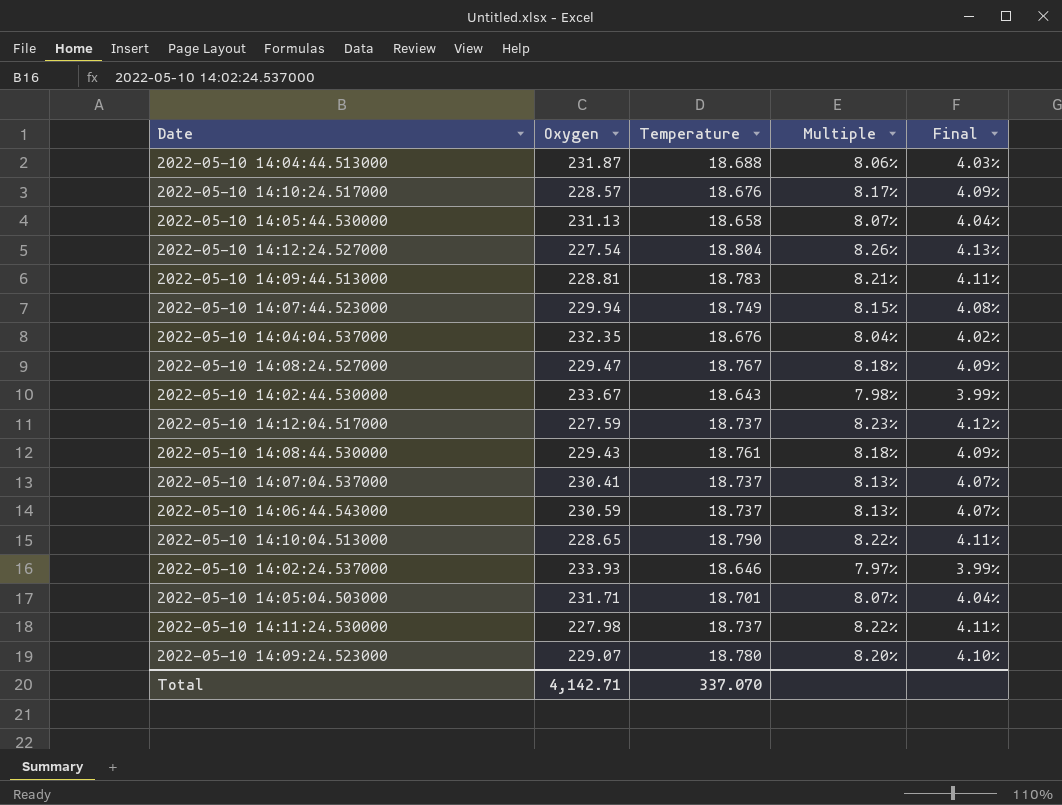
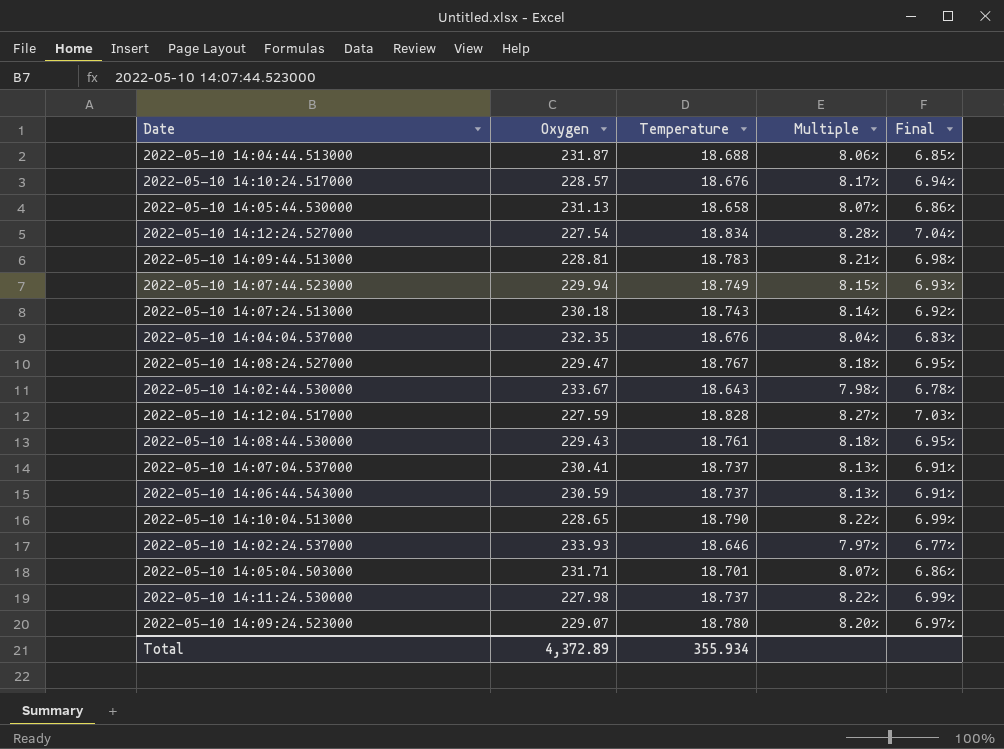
column Final | formula: [Multiple] * 0.5 -> [Multiple] * 0.85
2022-05-10 14:12:24.527000 | Temperature: 18.804 -> 18.834
2022-05-10 14:12:24.527000 | Multiple: 8.26% -> 8.28%
row 2022-05-10 14:07:24.513000: none -> 230.18 | 18.743 | 8.14% | 6.92%
2022-05-10 14:12:04.517000 | Temperature: 18.737 -> 18.828
2022-05-10 14:12:04.517000 | Multiple: 8.23% -> 8.27%
Total | Oxygen: 4,142.71 -> 4,372.89
Total | Temperature: 337.070 -> 355.934

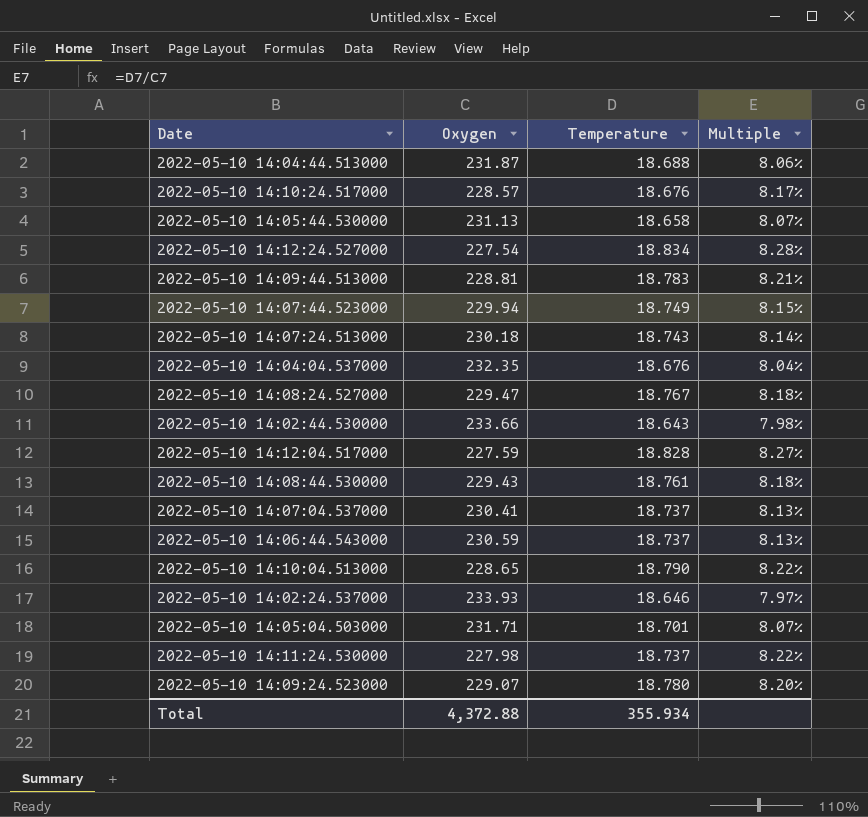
column Final | formula: [Multiple] * 0.85 -> none
2022-05-10 14:02:44.530000 | Oxygen: 233.67 -> 233.66
Total | Oxygen: 4,372.89 -> 4,372.88

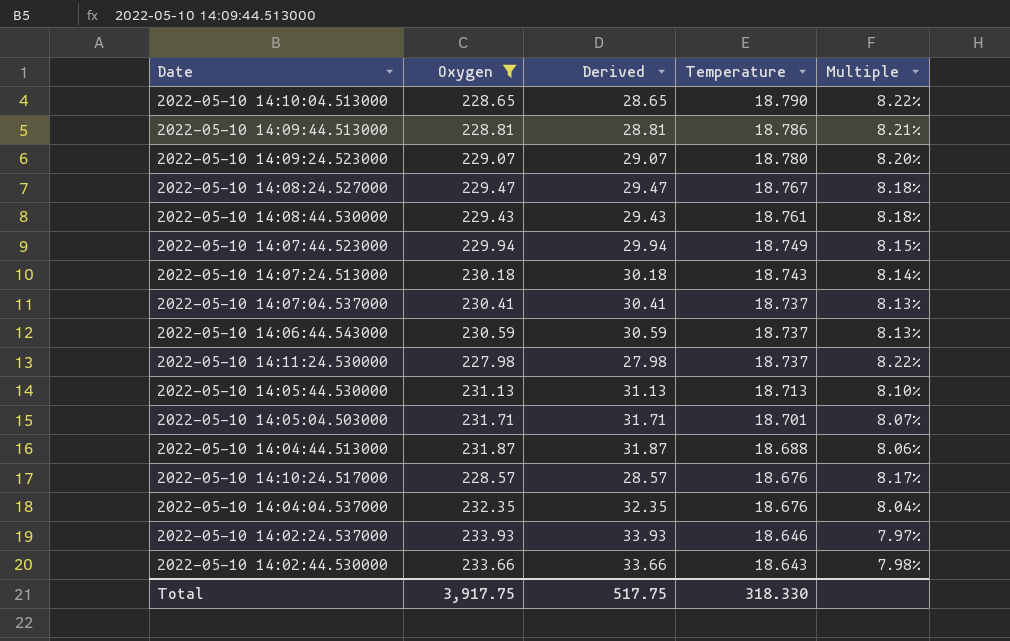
filter: none -> Oxygen >= 227.98
row order: none -> Temperature descending
column Derived | formula: none -> [Oxygen] - 200
2022-05-10 14:09:44.513000 | Temperature: 18.783 -> 18.786
2022-05-10 14:05:44.530000 | Temperature: 18.658 -> 18.713
2022-05-10 14:05:44.530000 | Multiple: 8.07% -> 8.10%
Total | Oxygen: 4,372.88 -> 3,917.75
Total | Temperature: 355.934 -> 318.330

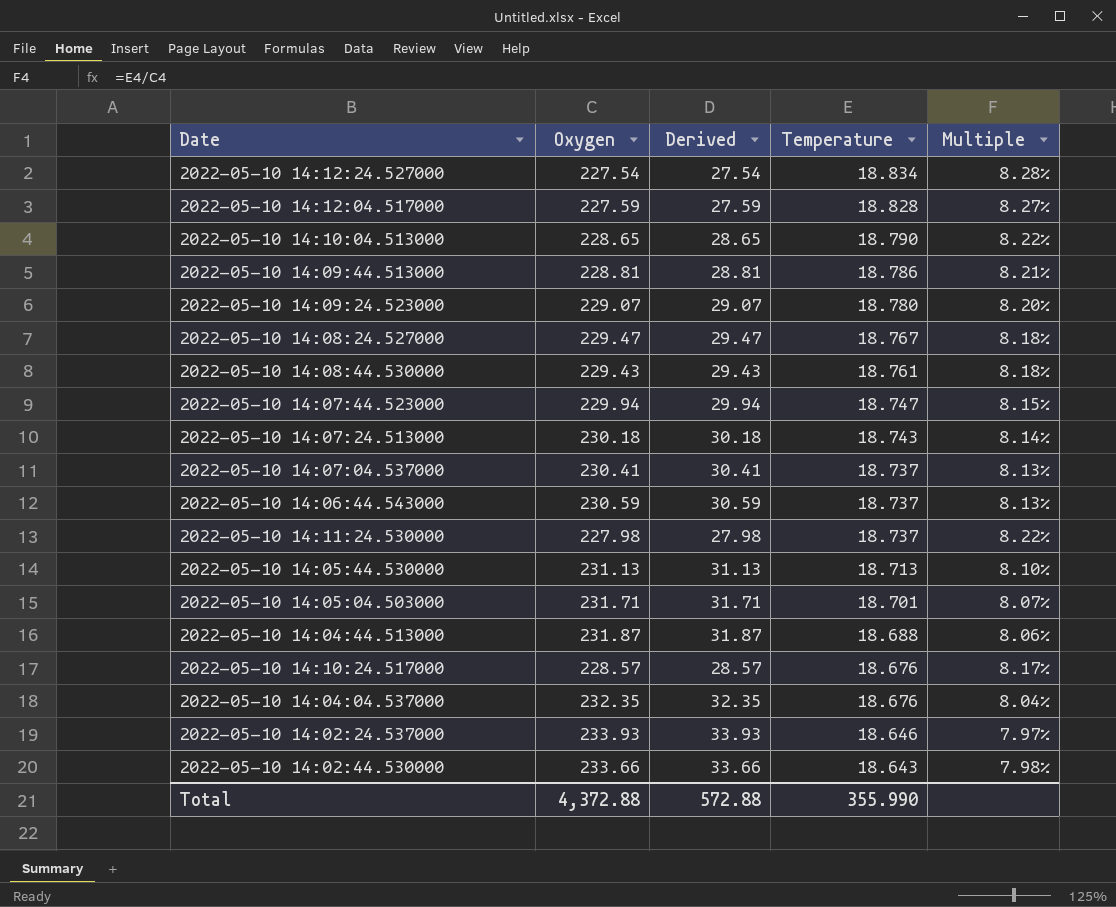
filter: Oxygen >= 227.98 -> none
2022-05-10 14:07:44.523000 | Temperature: 18.749 -> 18.747
Total | Oxygen: 3,917.75 -> 4,372.88
Total | Derived: 517.75 -> 572.88
Total | Temperature: 318.330 -> 355.990

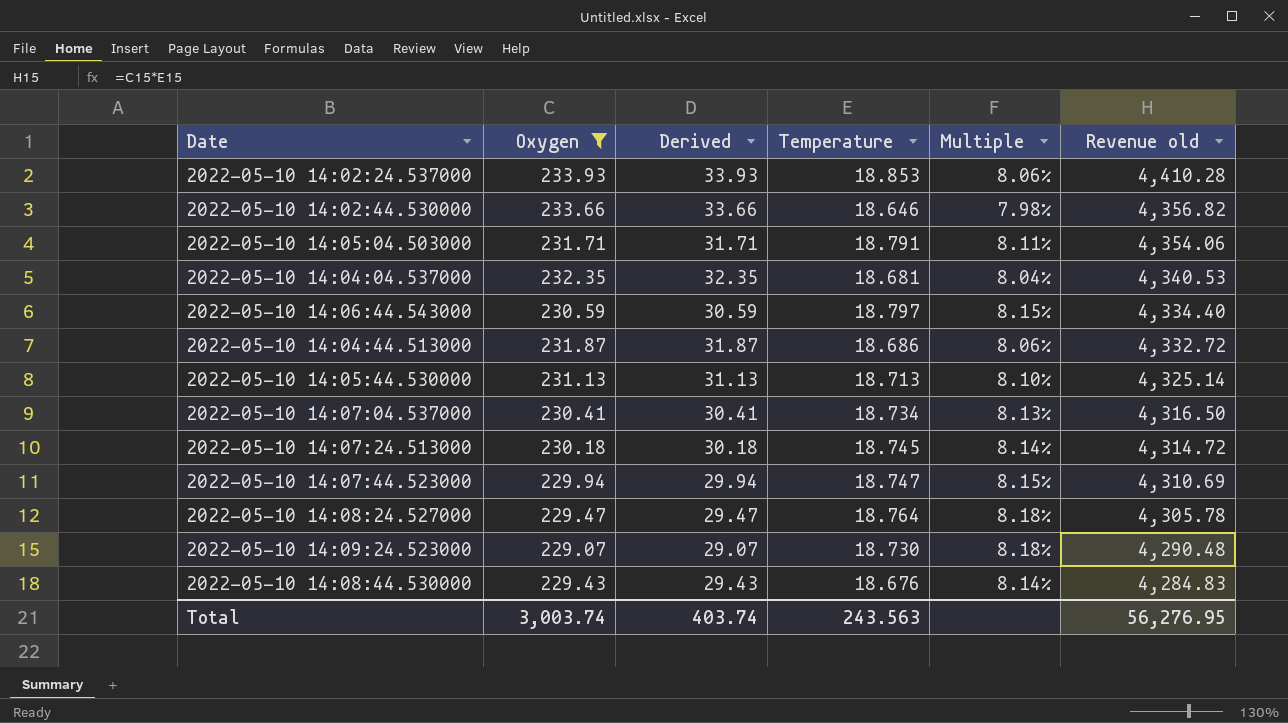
filter: none -> Oxygen >= 229.07
row order: Temperature descending -> Revenue old descending
column Revenue old | formula: none -> [Oxygen] * [Temperature]
2022-05-10 14:02:24.537000 | Temperature: 18.646 -> 18.853
2022-05-10 14:02:24.537000 | Multiple: 7.97% -> 8.06%
2022-05-10 14:02:44.530000 | Temperature: 18.643 -> 18.646
2022-05-10 14:05:04.503000 | Temperature: 18.701 -> 18.791
2022-05-10 14:05:04.503000 | Multiple: 8.07% -> 8.11%
2022-05-10 14:04:04.537000 | Temperature: 18.676 -> 18.681
2022-05-10 14:06:44.543000 | Temperature: 18.737 -> 18.797
2022-05-10 14:06:44.543000 | Multiple: 8.13% -> 8.15%
2022-05-10 14:04:44.513000 | Temperature: 18.688 -> 18.686
2022-05-10 14:07:04.537000 | Temperature: 18.737 -> 18.734
2022-05-10 14:07:24.513000 | Temperature: 18.743 -> 18.745
2022-05-10 14:08:24.527000 | Temperature: 18.767 -> 18.764
2022-05-10 14:09:24.523000 | Temperature: 18.780 -> 18.730
2022-05-10 14:09:24.523000 | Multiple: 8.20% -> 8.18%
2022-05-10 14:08:44.530000 | Temperature: 18.761 -> 18.676
2022-05-10 14:08:44.530000 | Multiple: 8.18% -> 8.14%
Total | Oxygen: 4,372.88 -> 3,003.74
Total | Derived: 572.88 -> 403.74
Total | Temperature: 355.990 -> 243.563

